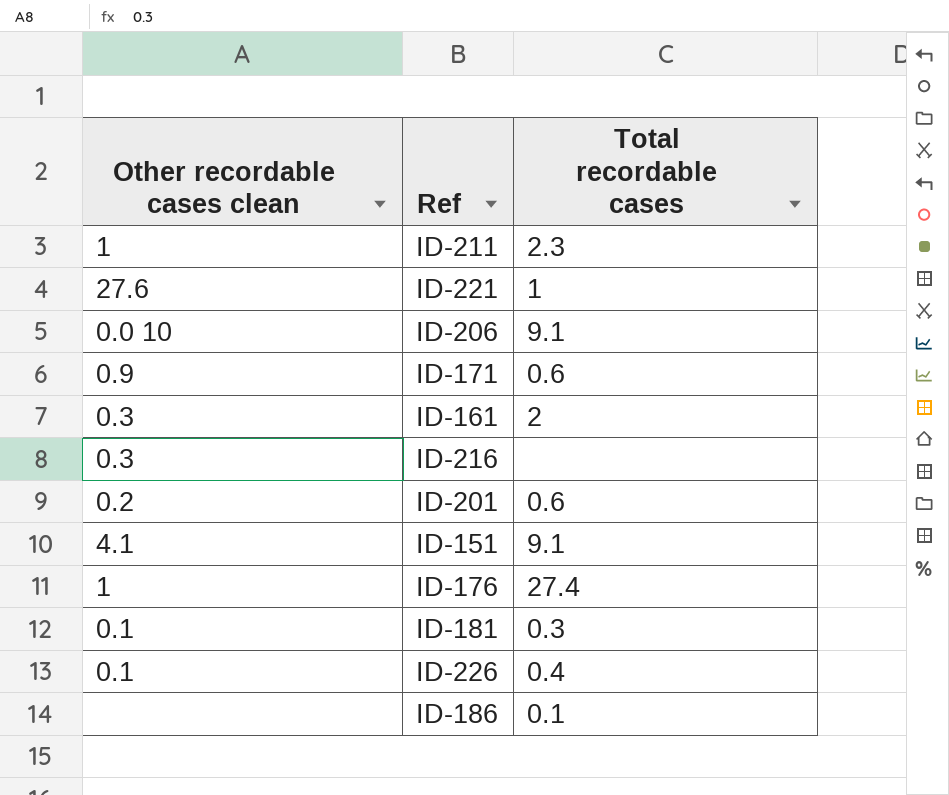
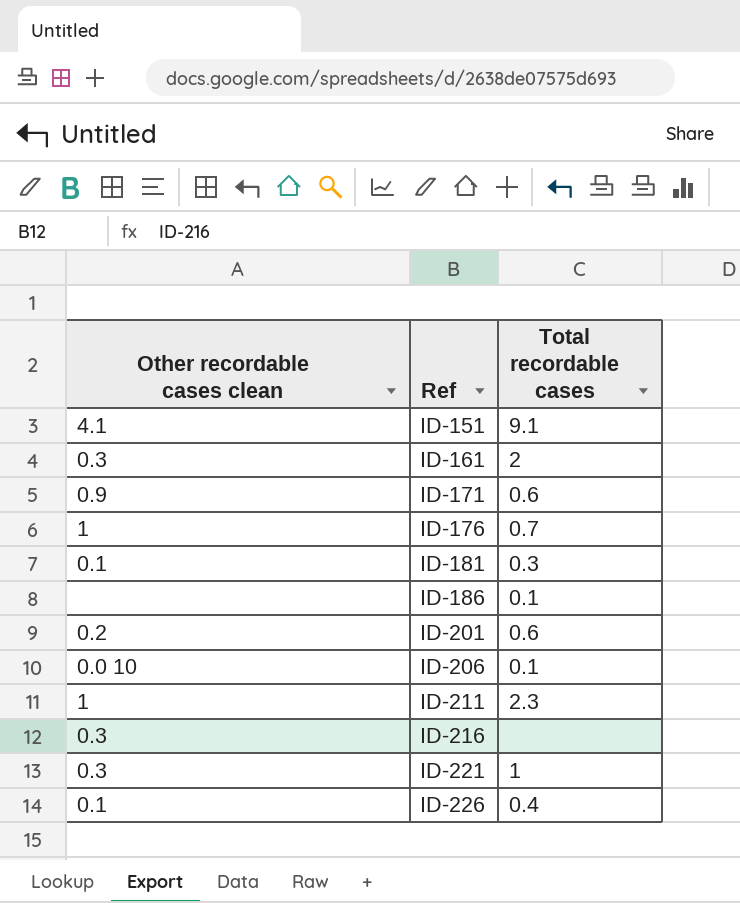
row order: none -> Ref ascending
ID-176 | Total recordable cases: 27.4 -> 0.7
ID-206 | Total recordable cases: 9.1 -> 0.1
ID-221 | Other recordable cases clean: 27.6 -> 0.3

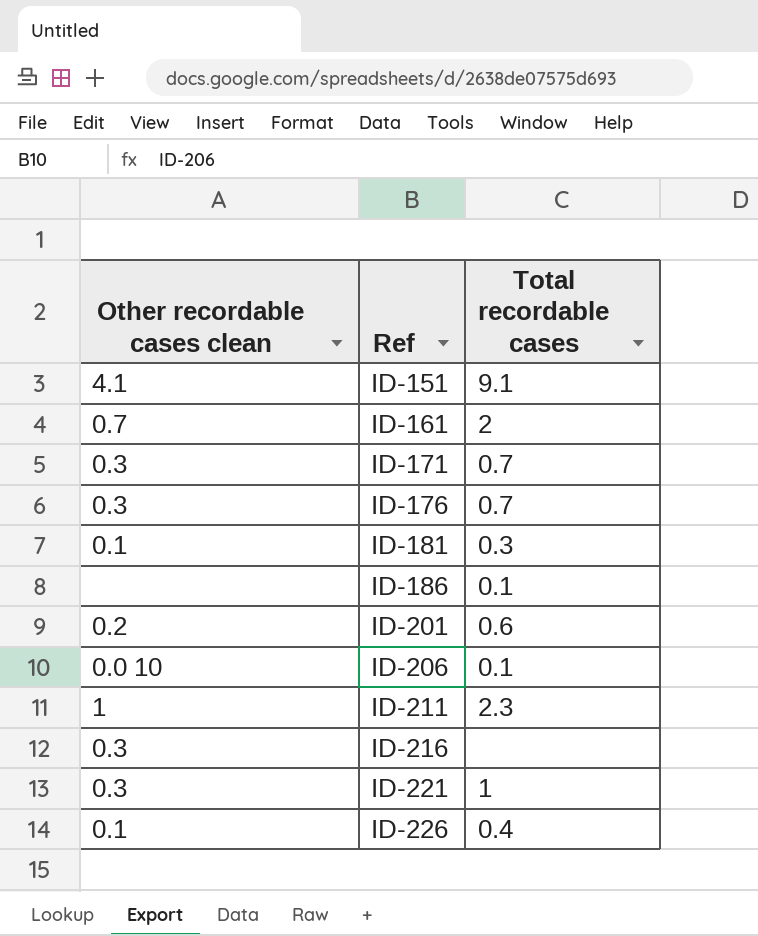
ID-161 | Other recordable cases clean: 0.3 -> 0.7
ID-171 | Other recordable cases clean: 0.9 -> 0.3
ID-171 | Total recordable cases: 0.6 -> 0.7
ID-176 | Other recordable cases clean: 1 -> 0.3

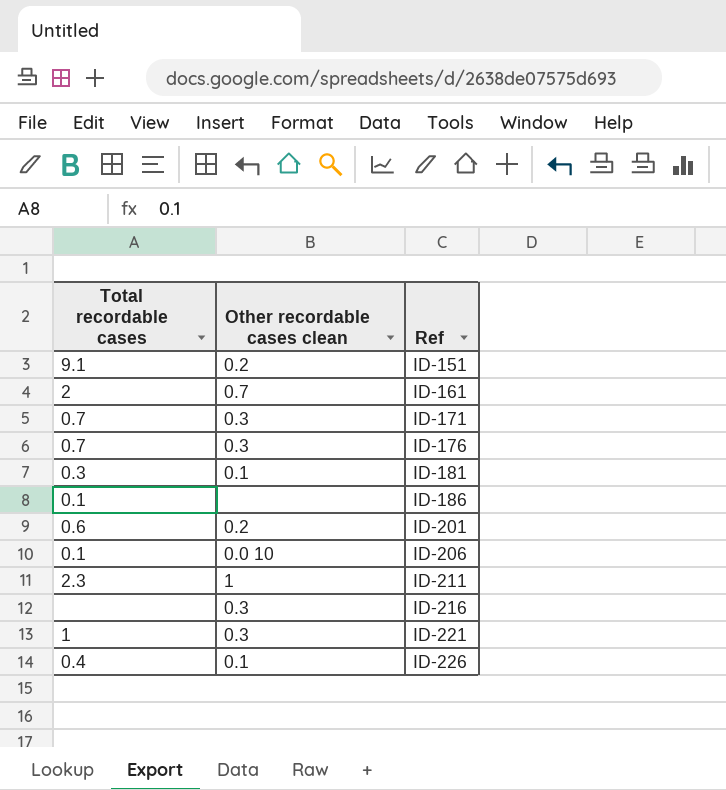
column Total recordable cases | position: 3 -> 1
ID-151 | Other recordable cases clean: 4.1 -> 0.2

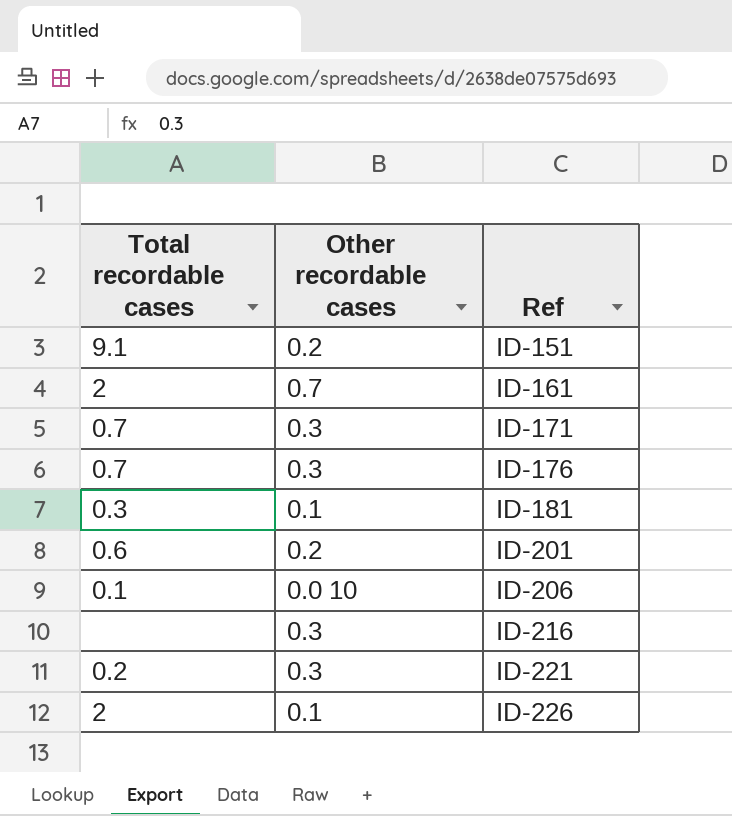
column name: Other recordable cases clean -> Other recordable cases
row ID-186: 0.1 | none -> none
row ID-211: 2.3 | 1 -> none
ID-221 | Total recordable cases: 1 -> 0.2
ID-226 | Total recordable cases: 0.4 -> 2

